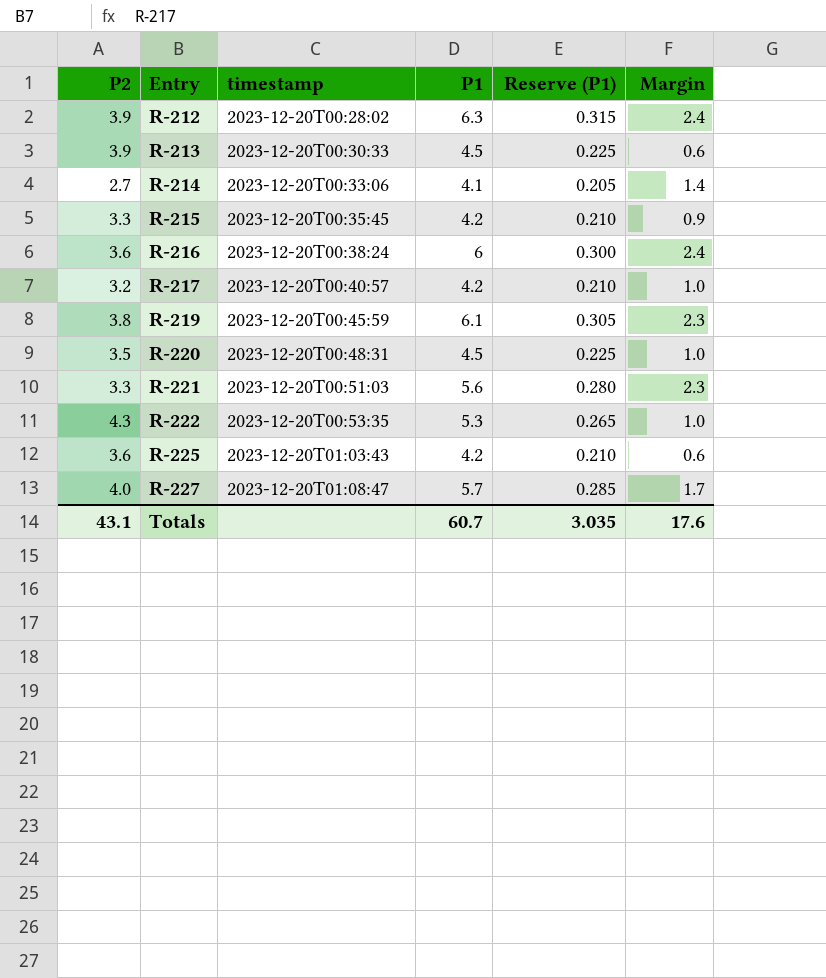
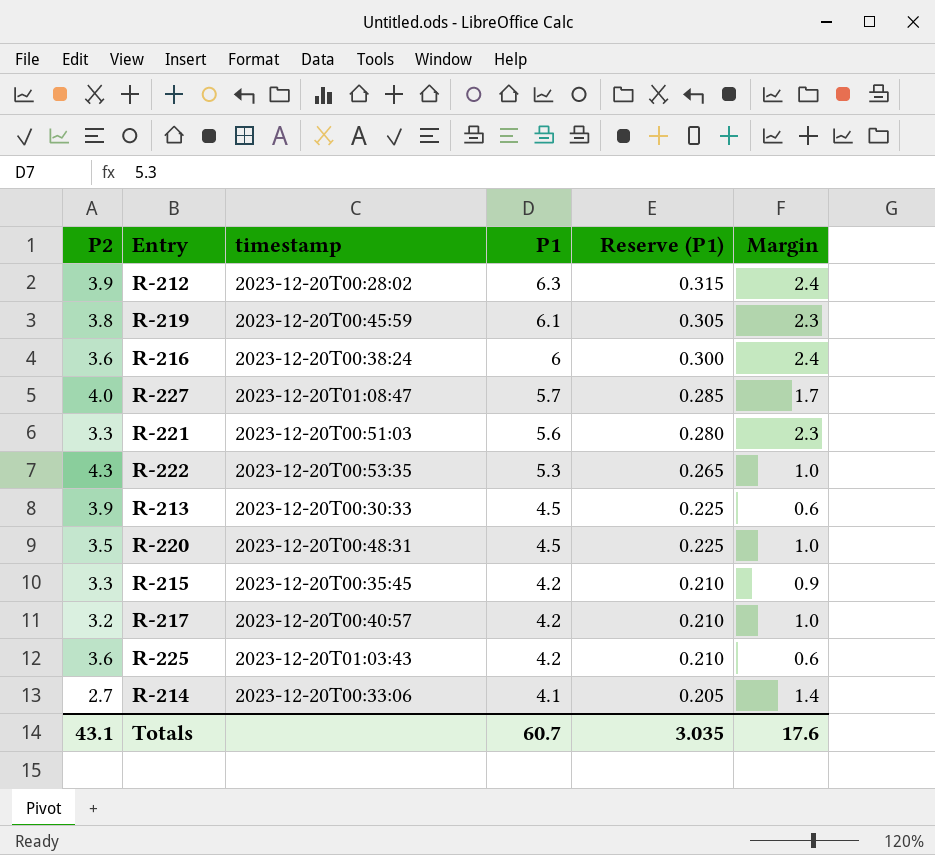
row order: Entry ascending -> P1 descending

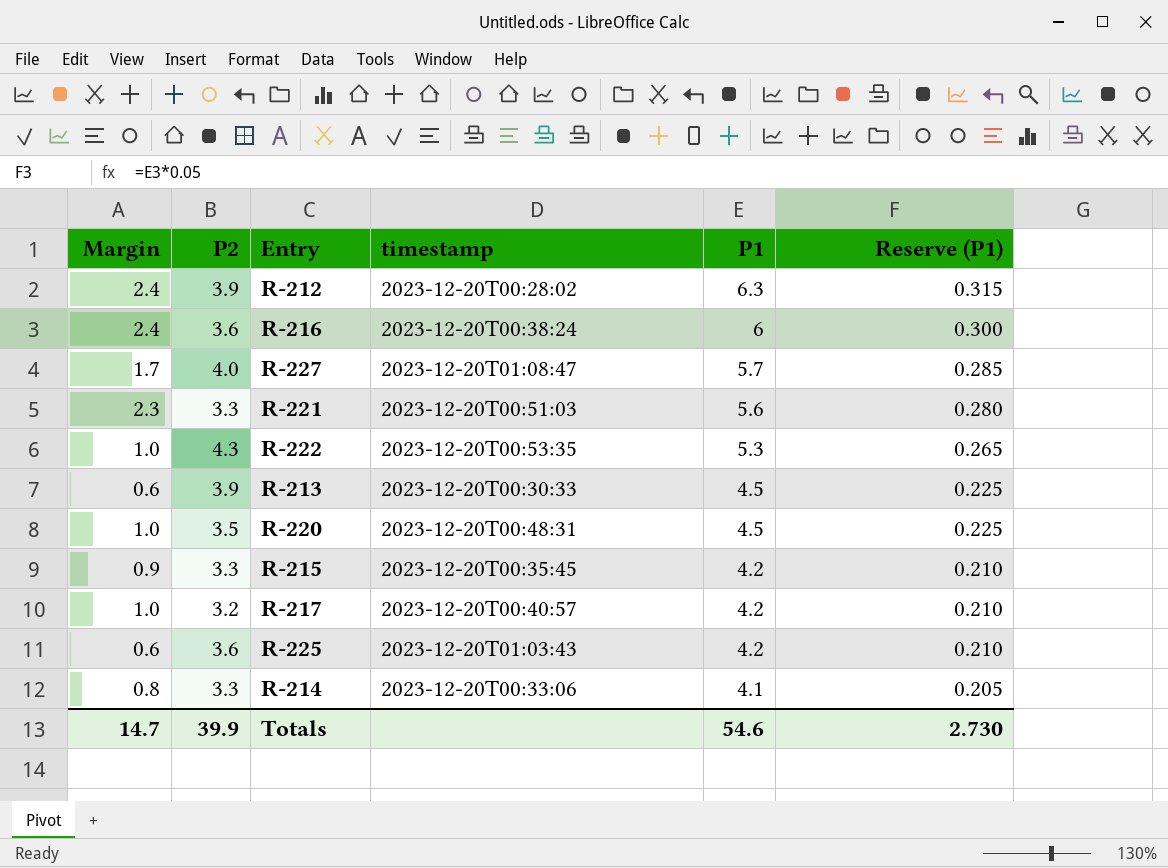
column Margin | position: 6 -> 1
row R-219: 3.8 | 2023-12-20T00:45:59 | 6.1 | 0.305 | 2.3 -> none
R-214 | Margin: 1.4 -> 0.8
R-214 | P2: 2.7 -> 3.3
Totals | Margin: 17.6 -> 14.7
Totals | P2: 43.1 -> 39.9
Totals | P1: 60.7 -> 54.6
Totals | Reserve (P1): 3.035 -> 2.730

